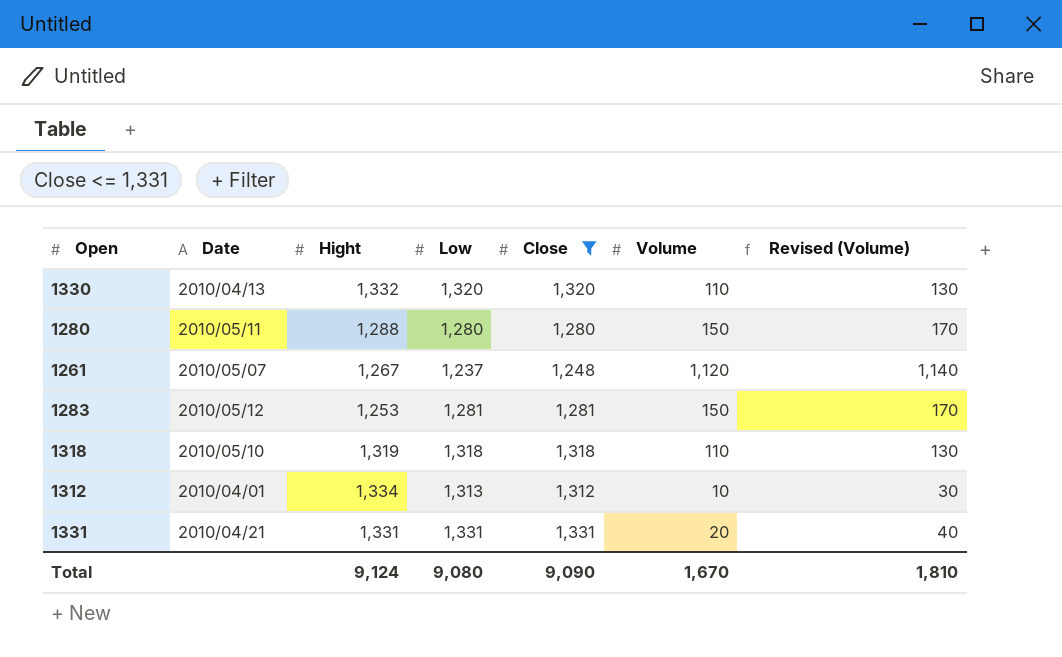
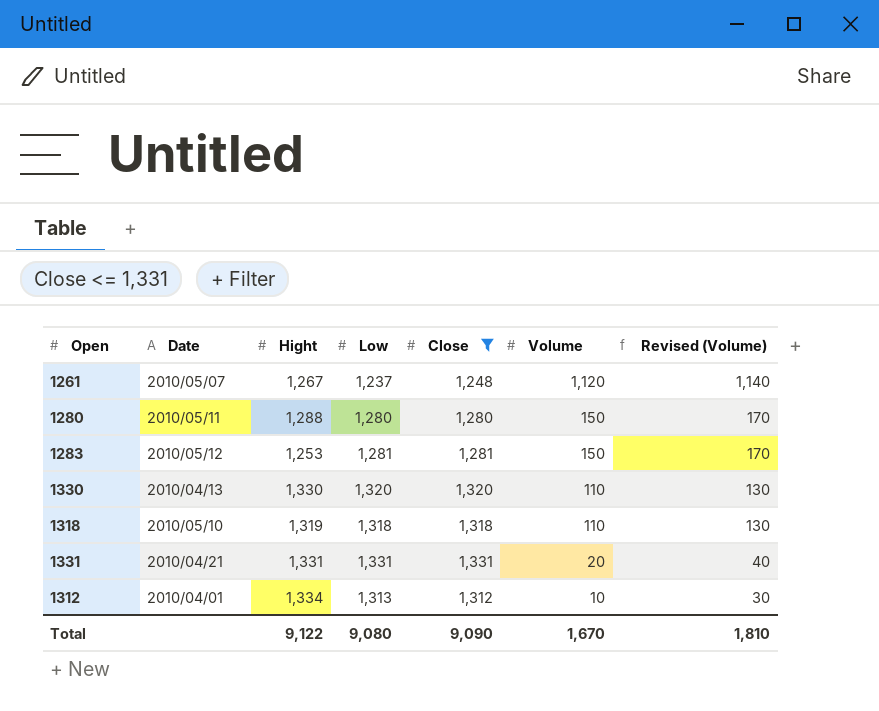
row order: none -> Volume descending
1330 | Hight: 1,332 -> 1,330
Total | Hight: 9,124 -> 9,122

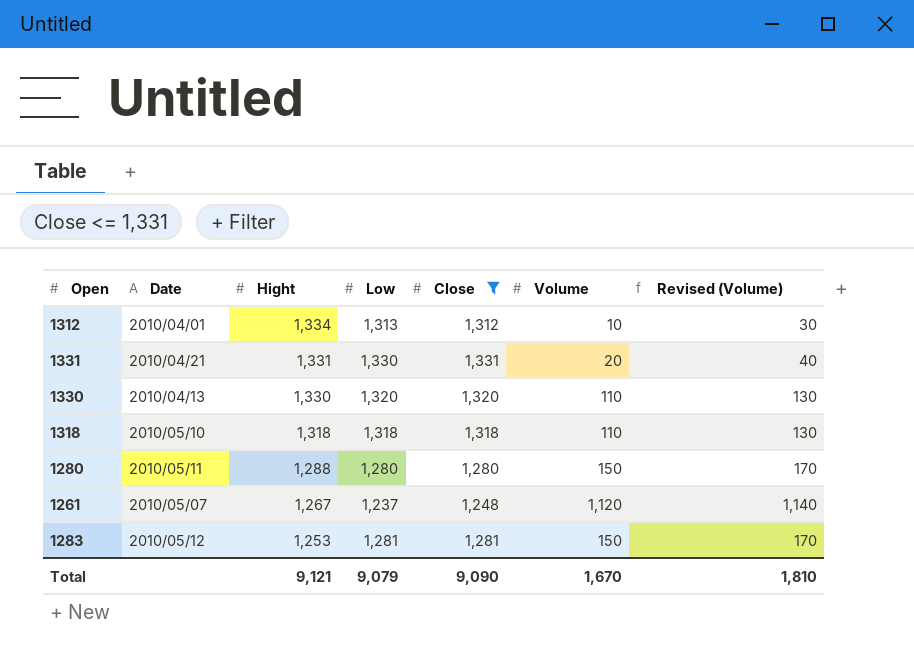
row order: Volume descending -> Hight descending
1331 | Low: 1,331 -> 1,330
1318 | Hight: 1,319 -> 1,318
Total | Hight: 9,122 -> 9,121
Total | Low: 9,080 -> 9,079

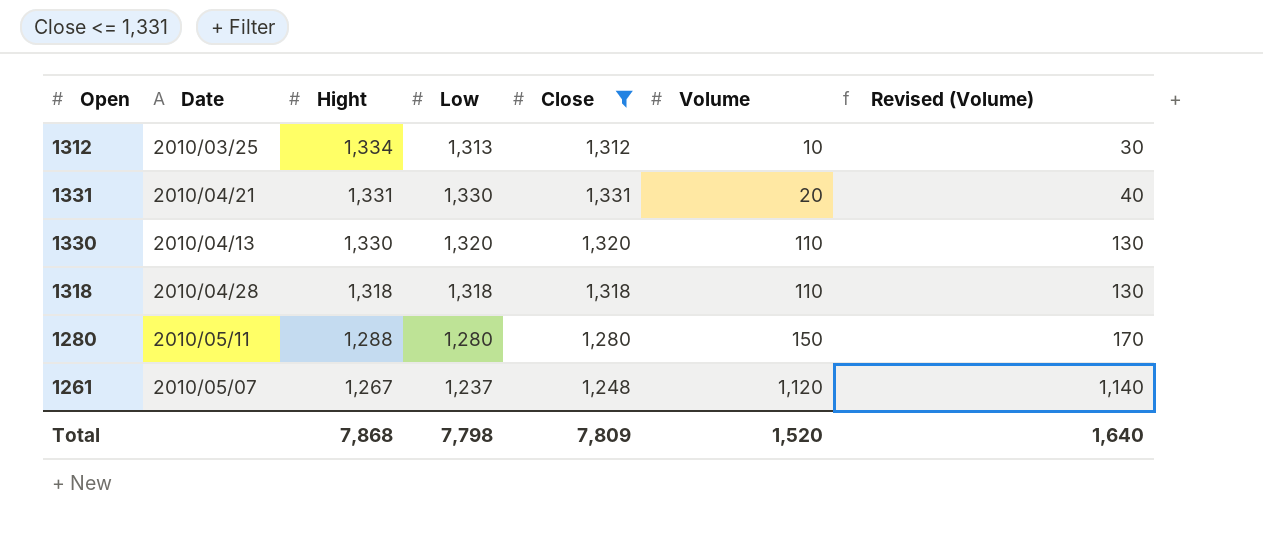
row 1283: 2010/05/12 | 1,253 | 1,281 | 1,281 | 150 | 170 -> none
1312 | Date: 2010/04/01 -> 2010/03/25
1318 | Date: 2010/05/10 -> 2010/04/28
Total | Hight: 9,121 -> 7,868
Total | Low: 9,079 -> 7,798
Total | Close: 9,090 -> 7,809
Total | Volume: 1,670 -> 1,520
Total | Revised (Volume): 1,810 -> 1,640

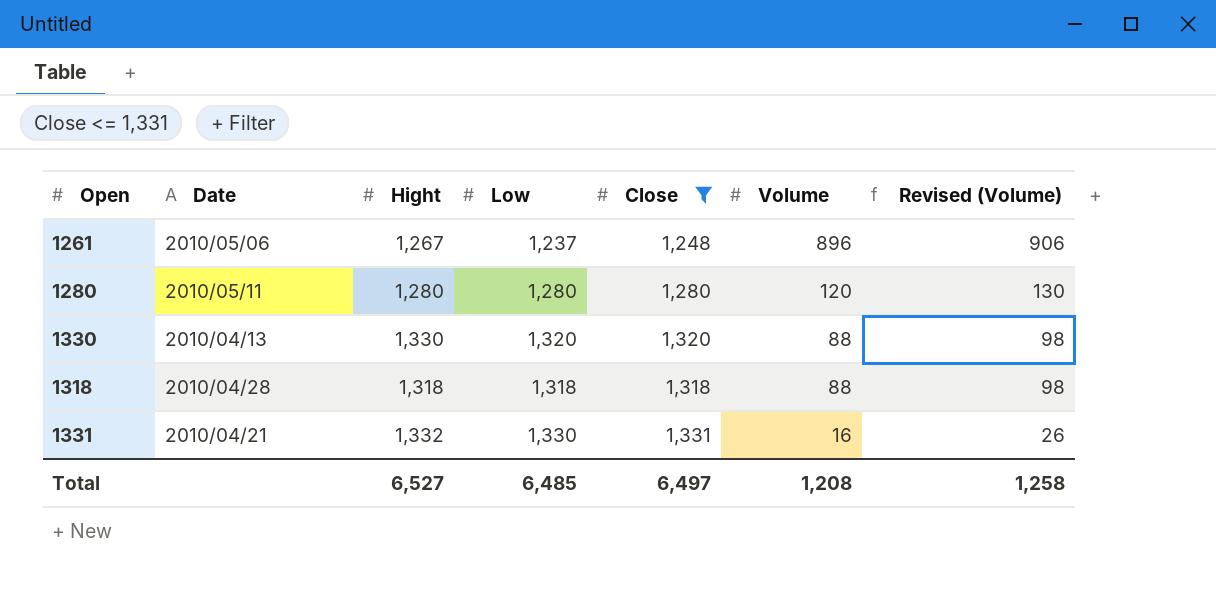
row order: Hight descending -> Volume descending
column Revised (Volume) | formula: [Volume] + 20 -> [Volume] + 10
row 1312: 2010/03/25 | 1,334 | 1,313 | 1,312 | 10 | 30 -> none
1261 | Date: 2010/05/07 -> 2010/05/06
1261 | Volume: 1,120 -> 896
1280 | Hight: 1,288 -> 1,280
1280 | Volume: 150 -> 120
1330 | Volume: 110 -> 88
1318 | Volume: 110 -> 88
1331 | Hight: 1,331 -> 1,332
1331 | Volume: 20 -> 16
Total | Hight: 7,868 -> 6,527
Total | Low: 7,798 -> 6,485
Total | Close: 7,809 -> 6,497
Total | Volume: 1,520 -> 1,208
Total | Revised (Volume): 1,640 -> 1,258

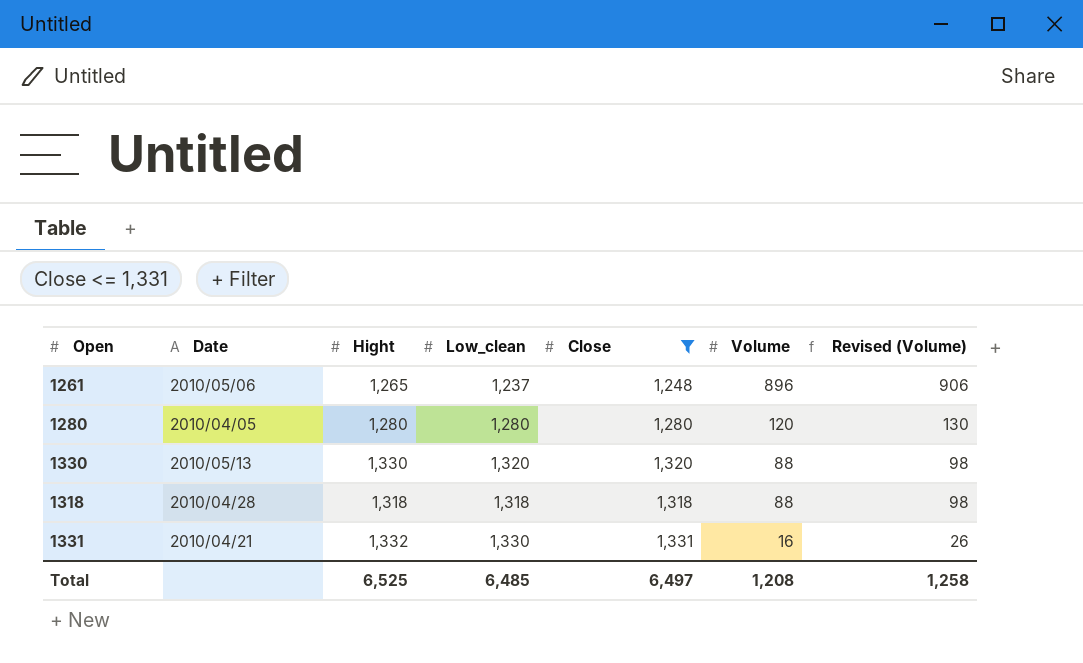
column name: Low -> Low_clean
1261 | Hight: 1,267 -> 1,265
1280 | Date: 2010/05/11 -> 2010/04/05
1330 | Date: 2010/04/13 -> 2010/05/13
Total | Hight: 6,527 -> 6,525

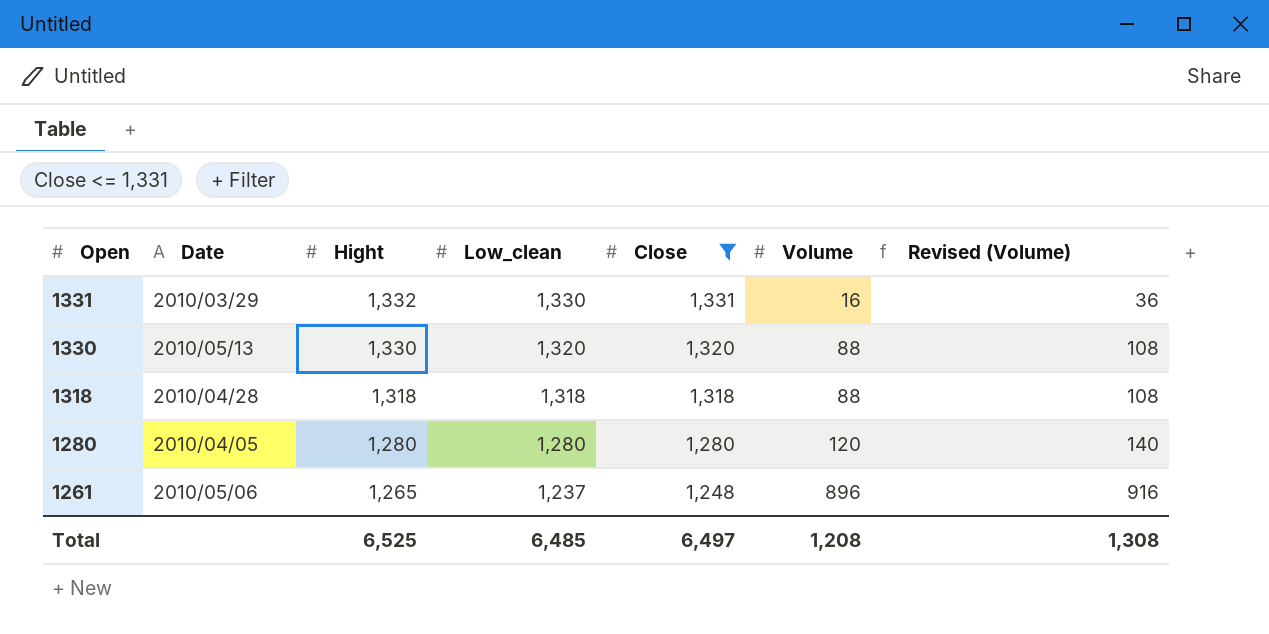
row order: Volume descending -> Open descending
column Revised (Volume) | formula: [Volume] + 10 -> [Volume] + 20
1331 | Date: 2010/04/21 -> 2010/03/29
Total | Revised (Volume): 1,258 -> 1,308

